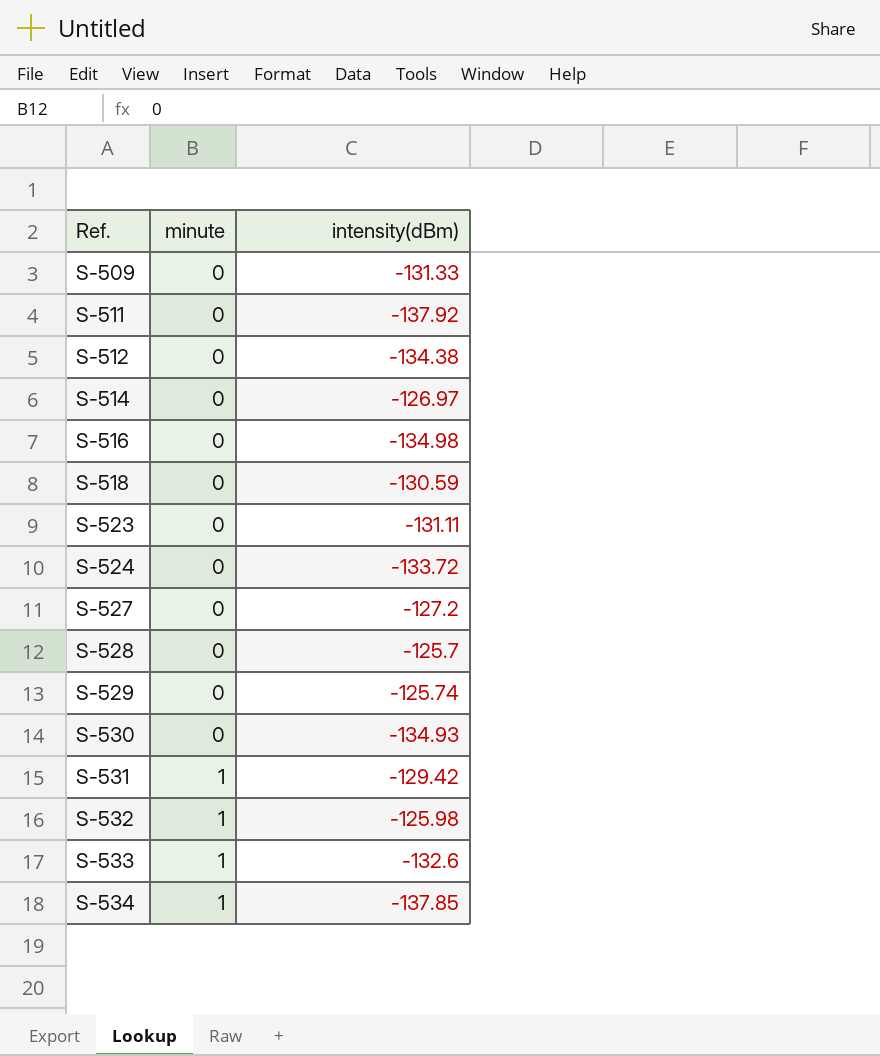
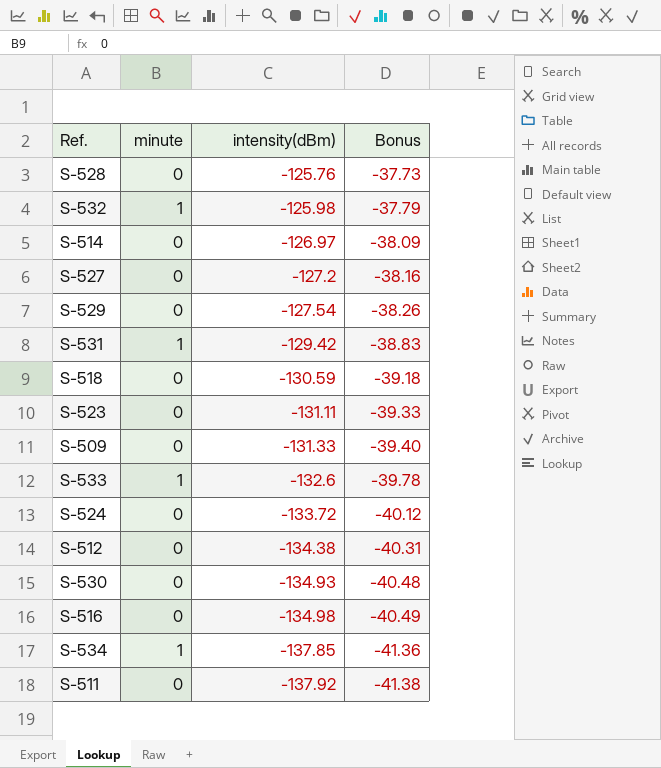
row order: Ref. ascending -> intensity(dBm) descending
column Bonus | formula: none -> [intensity(dBm)] * 0.3
S-528 | intensity(dBm): -125.7 -> -125.76
S-529 | intensity(dBm): -125.74 -> -127.54

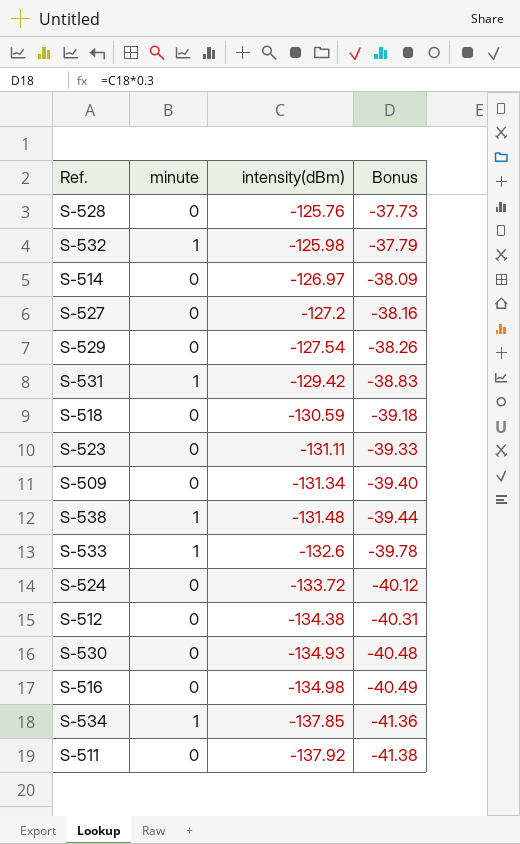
S-509 | intensity(dBm): -131.33 -> -131.34
row S-538: none -> 1 | -131.48 | -39.44

